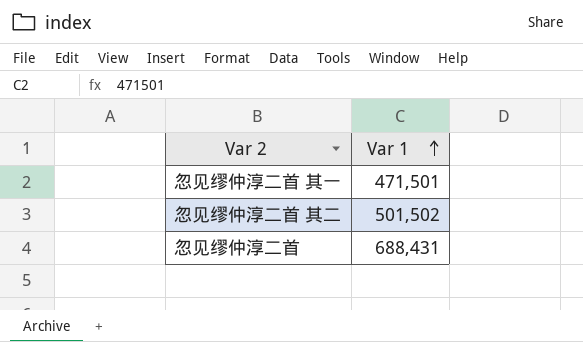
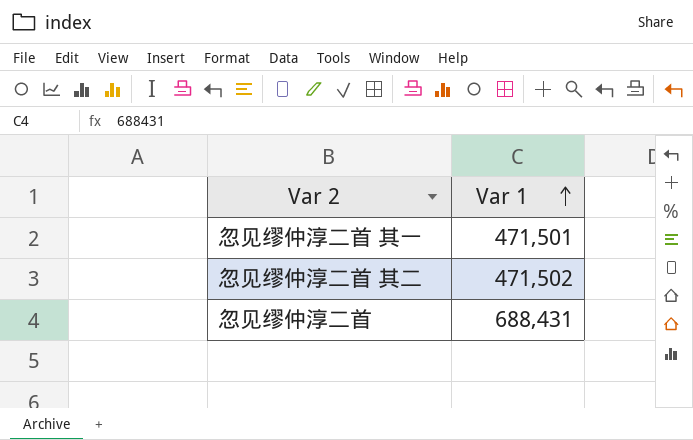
忽见缪仲淳二首 其二 | Var 1: 501,502 -> 471,502

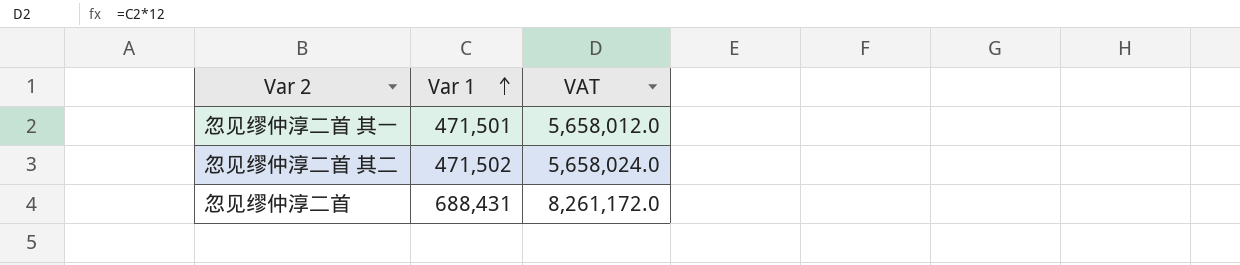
column VAT | formula: none -> [Var 1] * 12

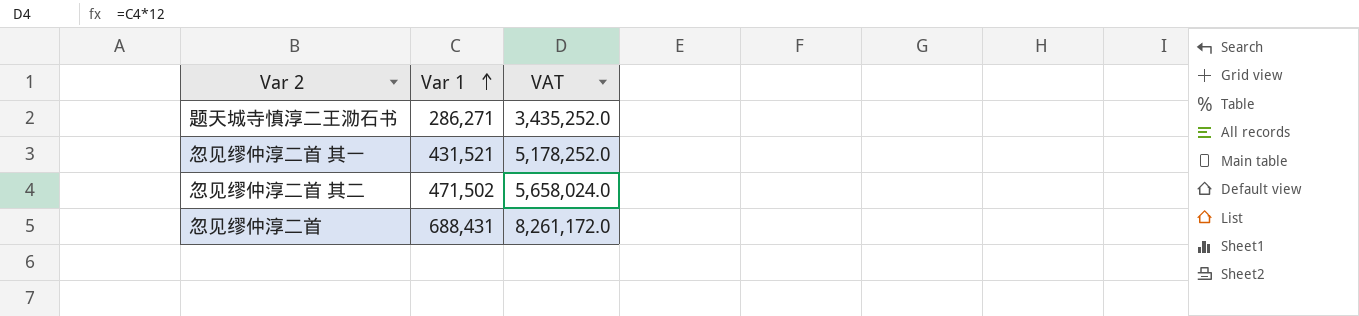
row 题天城寺慎淳二王泐石书: none -> 286,271 | 3,435,252.0
忽见缪仲淳二首 其一 | Var 1: 471,501 -> 431,521
忽见缪仲淳二首 其一 | VAT: 5,658,012.0 -> 5,178,252.0

